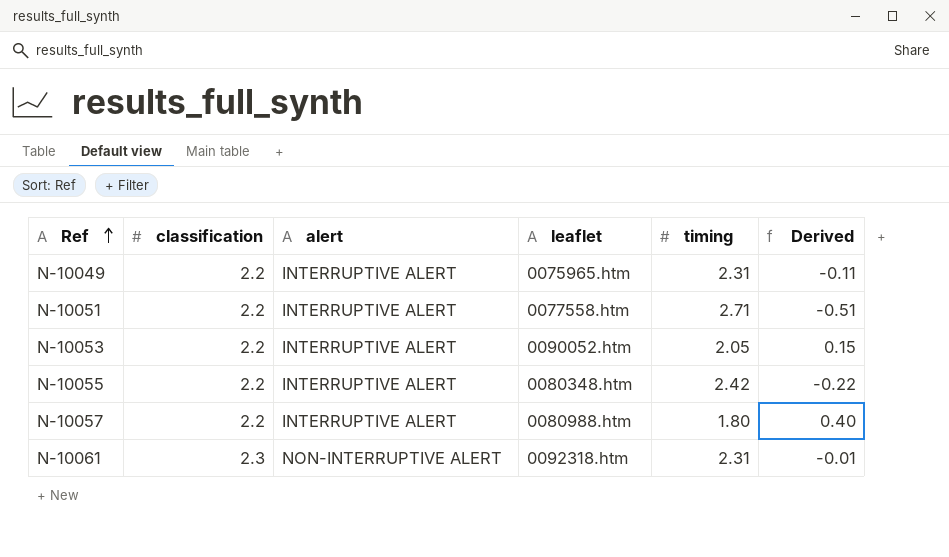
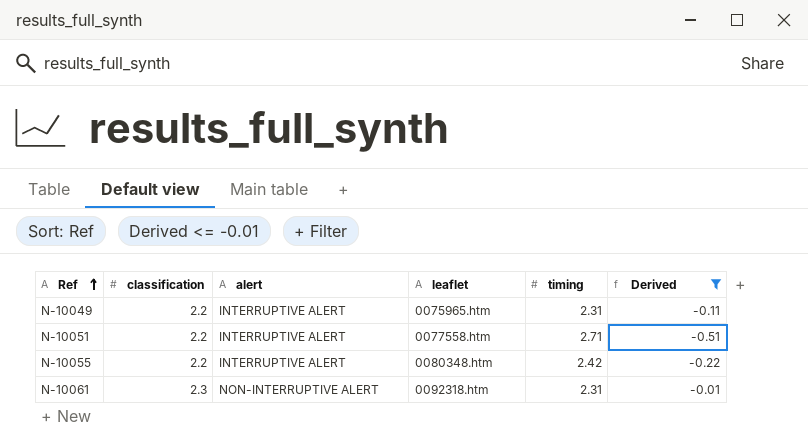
filter: none -> Derived <= -0.01

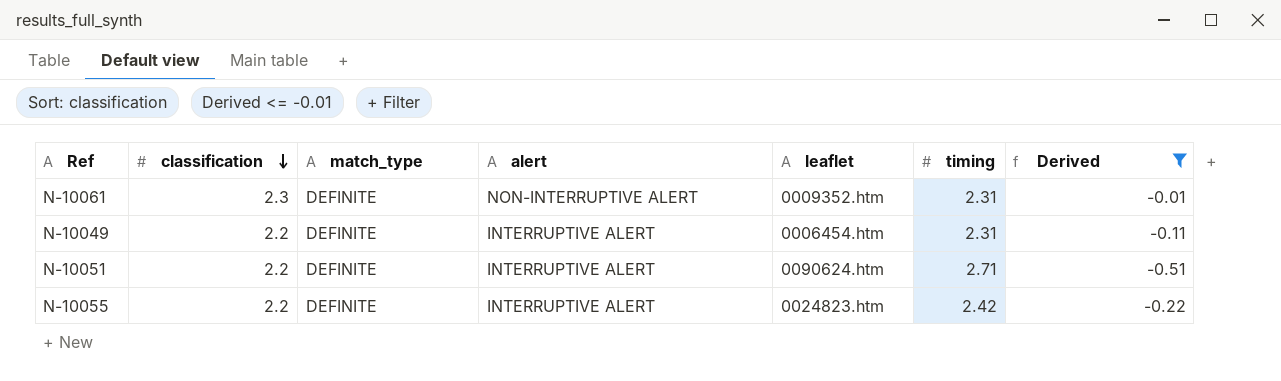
row order: Ref ascending -> classification descending
column match_type | position: none -> 3
N-10061 | leaflet: 0092318.htm -> 0009352.htm
N-10049 | leaflet: 0075965.htm -> 0006454.htm
N-10051 | leaflet: 0077558.htm -> 0090624.htm
N-10055 | leaflet: 0080348.htm -> 0024823.htm

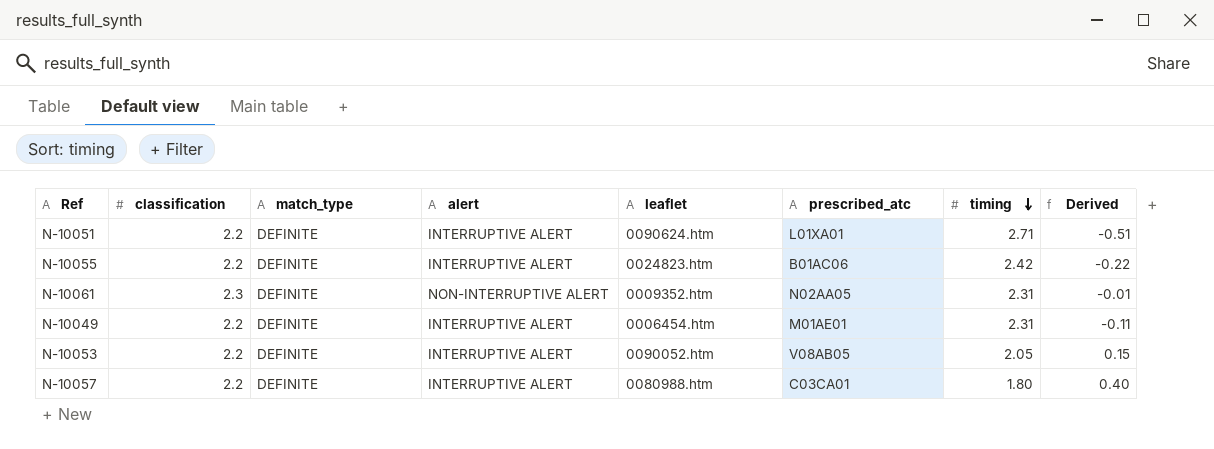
filter: Derived <= -0.01 -> none
row order: classification descending -> timing descending
column prescribed_atc | position: none -> 6

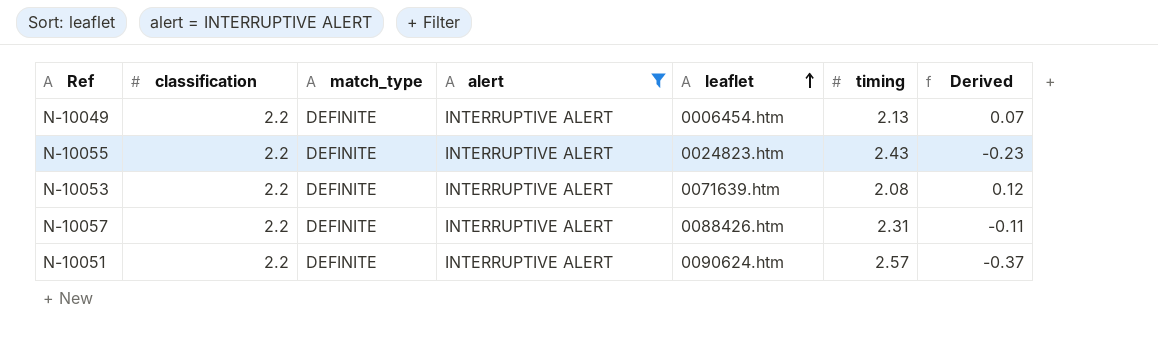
filter: none -> alert = INTERRUPTIVE ALERT
row order: timing descending -> leaflet ascending
column prescribed_atc | position: 6 -> none
N-10049 | timing: 2.31 -> 2.13
N-10049 | Derived: -0.11 -> 0.07
N-10055 | timing: 2.42 -> 2.43
N-10055 | Derived: -0.22 -> -0.23
N-10053 | leaflet: 0090052.htm -> 0071639.htm
N-10053 | timing: 2.05 -> 2.08
N-10053 | Derived: 0.15 -> 0.12
N-10057 | leaflet: 0080988.htm -> 0088426.htm
N-10057 | timing: 1.80 -> 2.31
N-10057 | Derived: 0.40 -> -0.11
N-10051 | timing: 2.71 -> 2.57
N-10051 | Derived: -0.51 -> -0.37

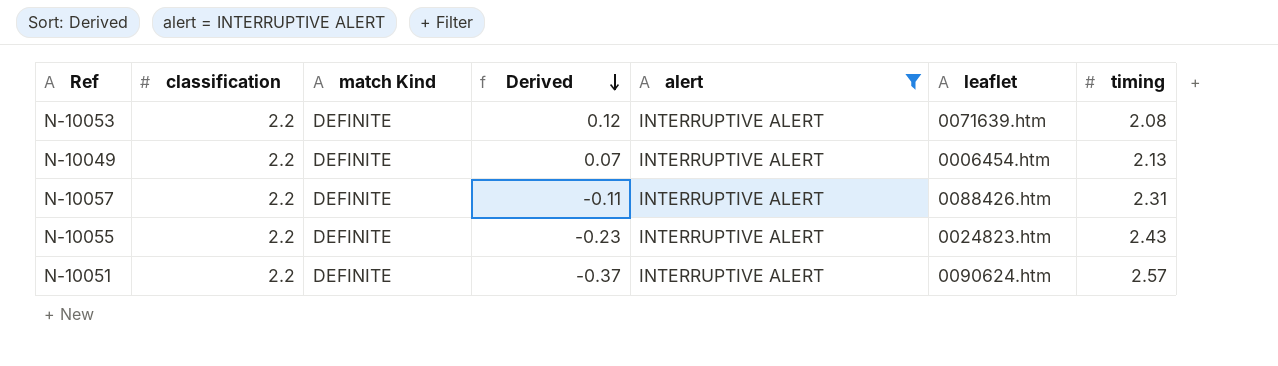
row order: leaflet ascending -> Derived descending
column name: match_type -> match Kind
column Derived | position: 7 -> 4

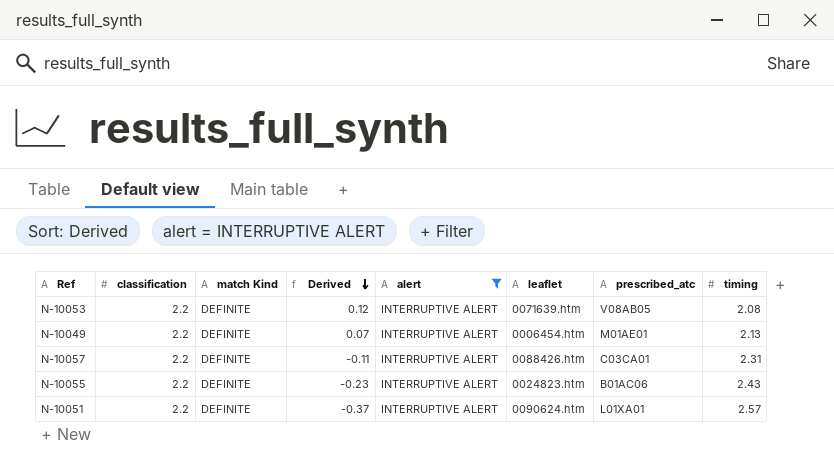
column prescribed_atc | position: none -> 7

